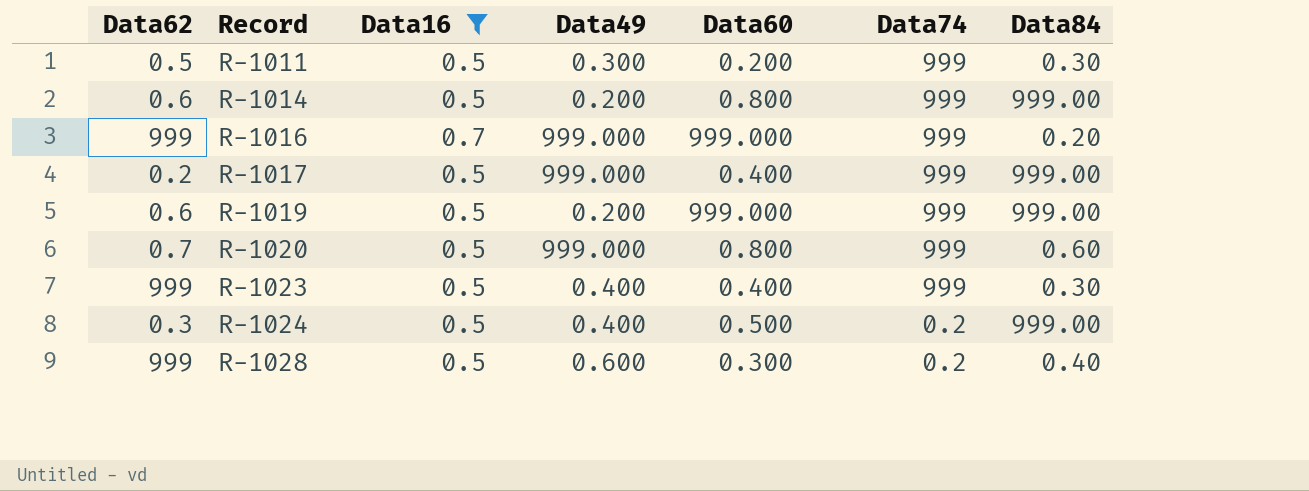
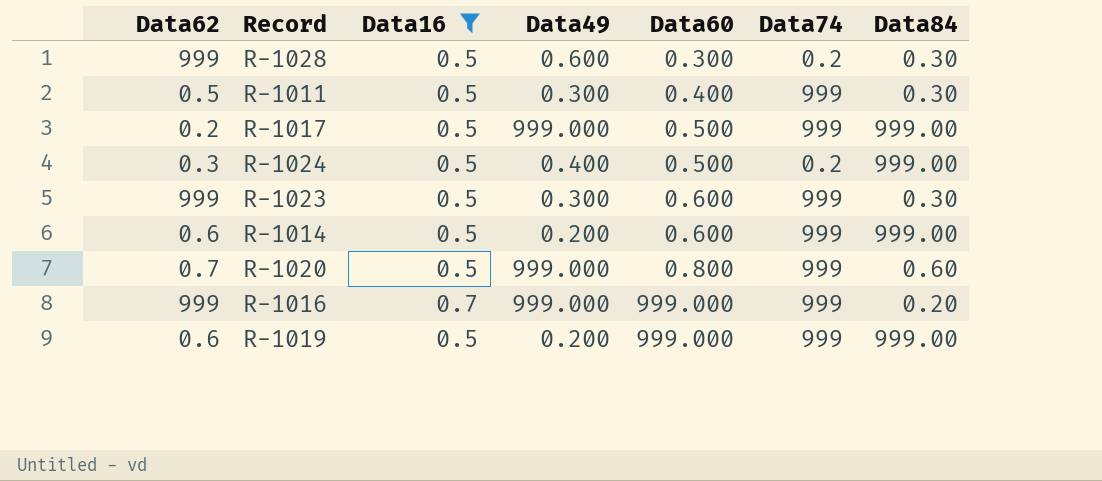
row order: Record ascending -> Data60 ascending
R-1028 | Data84: 0.40 -> 0.30
R-1011 | Data60: 0.200 -> 0.400
R-1017 | Data60: 0.400 -> 0.500
R-1023 | Data49: 0.400 -> 0.300
R-1023 | Data60: 0.400 -> 0.600
R-1014 | Data60: 0.800 -> 0.600

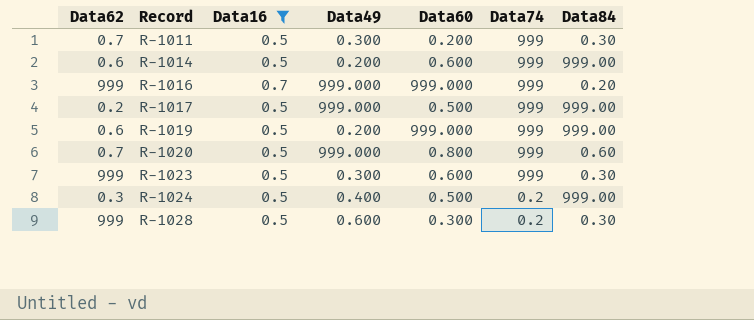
row order: Data60 ascending -> Record ascending
R-1011 | Data62: 0.5 -> 0.7
R-1011 | Data60: 0.400 -> 0.200

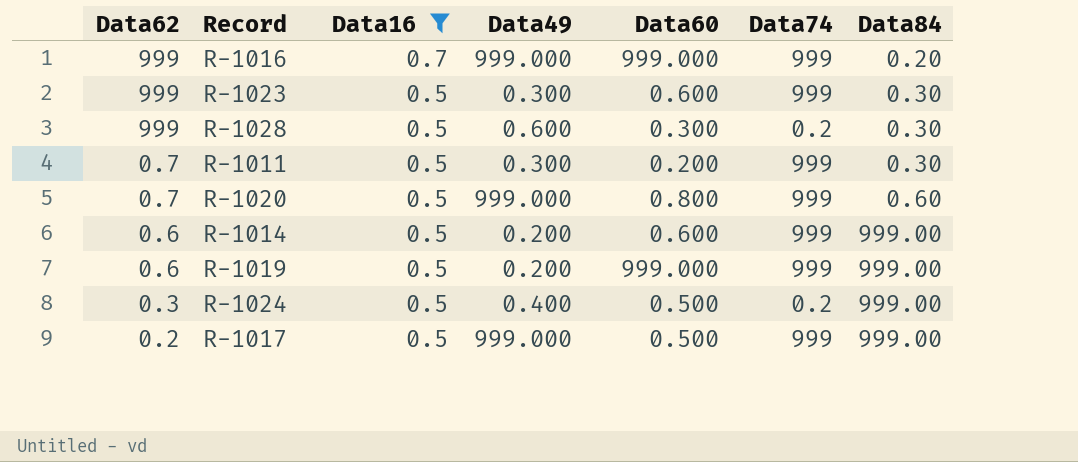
row order: Record ascending -> Data62 descending

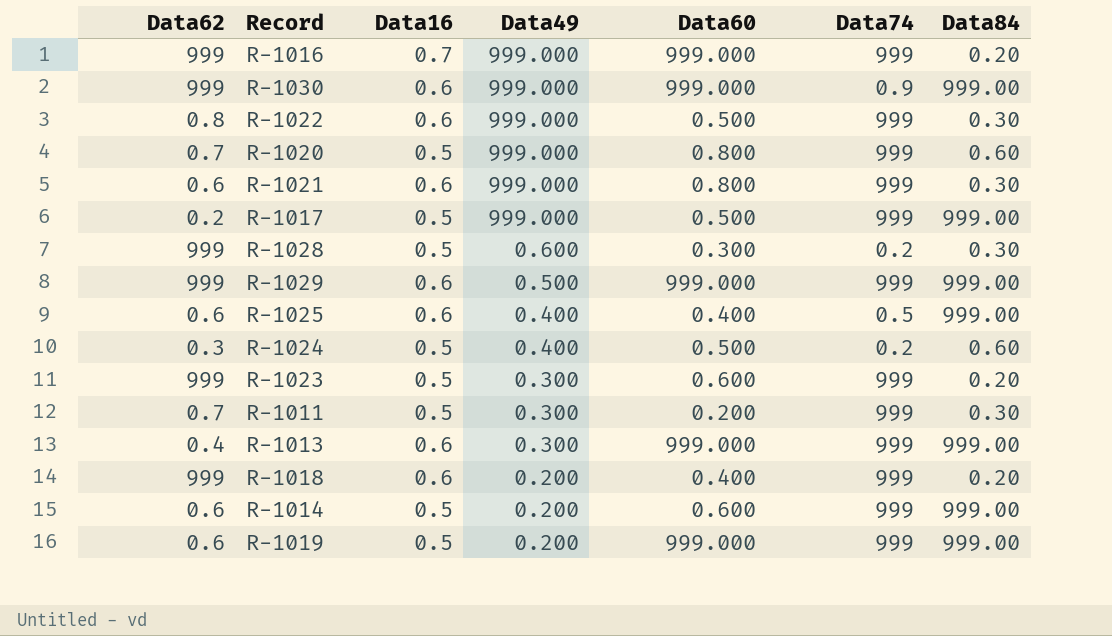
filter: Data16 != 0.6 -> none
row order: Data62 descending -> Data49 descending
R-1024 | Data84: 999.00 -> 0.60
R-1023 | Data84: 0.30 -> 0.20

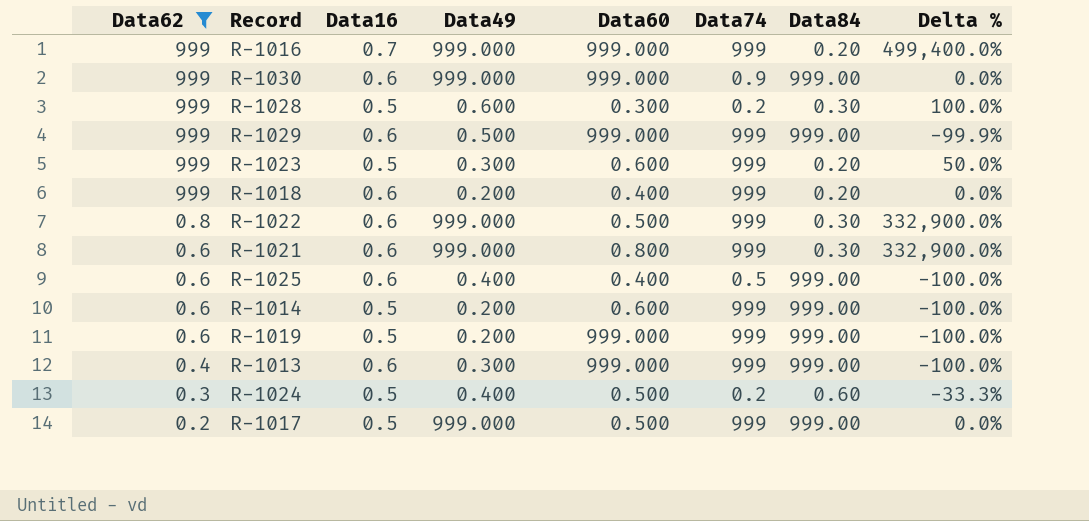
filter: none -> Data62 != 0.7
row order: Data49 descending -> Data62 descending
column Delta % | formula: none -> ([Data49] - [Data84]) / [Data84]

